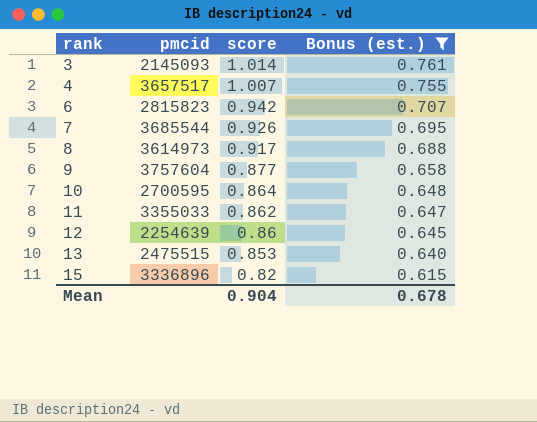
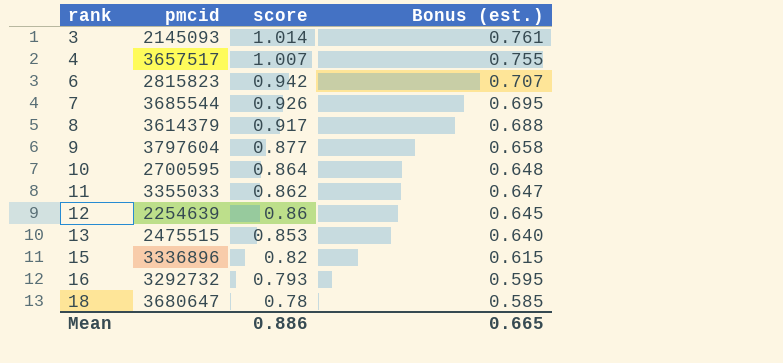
filter: Bonus (est.) >= 0.615 -> none
8 | pmcid: 3614973 -> 3614379
9 | pmcid: 3757604 -> 3797604
Mean | score: 0.904 -> 0.886
Mean | Bonus (est.): 0.678 -> 0.665

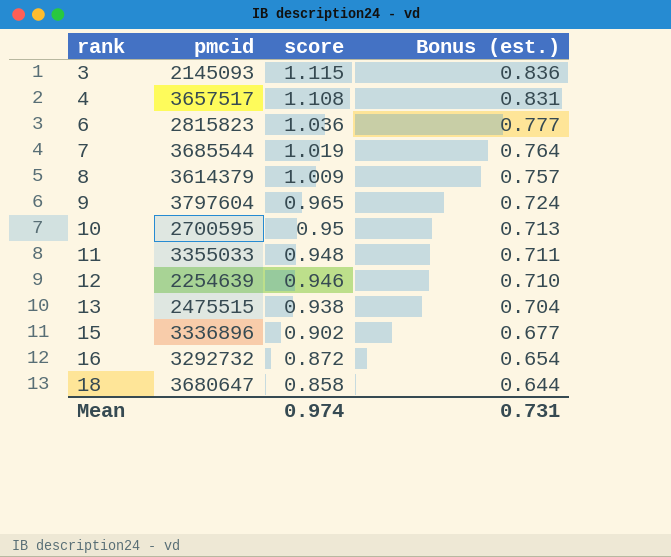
3 | score: 1.014 -> 1.115
3 | Bonus (est.): 0.761 -> 0.836
4 | score: 1.007 -> 1.108
4 | Bonus (est.): 0.755 -> 0.831
6 | score: 0.942 -> 1.036
6 | Bonus (est.): 0.707 -> 0.777
7 | score: 0.926 -> 1.019
7 | Bonus (est.): 0.695 -> 0.764
8 | score: 0.917 -> 1.009
8 | Bonus (est.): 0.688 -> 0.757
9 | score: 0.877 -> 0.965
9 | Bonus (est.): 0.658 -> 0.724
10 | score: 0.864 -> 0.95
10 | Bonus (est.): 0.648 -> 0.713
11 | score: 0.862 -> 0.948
11 | Bonus (est.): 0.647 -> 0.711
12 | score: 0.86 -> 0.946
12 | Bonus (est.): 0.645 -> 0.710
13 | score: 0.853 -> 0.938
13 | Bonus (est.): 0.640 -> 0.704
15 | score: 0.82 -> 0.902
15 | Bonus (est.): 0.615 -> 0.677
16 | score: 0.793 -> 0.872
16 | Bonus (est.): 0.595 -> 0.654
18 | score: 0.78 -> 0.858
18 | Bonus (est.): 0.585 -> 0.644
Mean | score: 0.886 -> 0.974
Mean | Bonus (est.): 0.665 -> 0.731

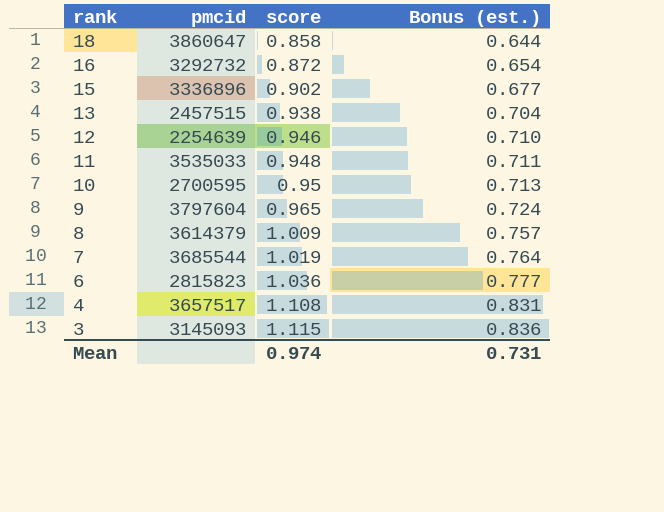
row order: rank ascending -> rank descending
18 | pmcid: 3680647 -> 3860647
13 | pmcid: 2475515 -> 2457515
11 | pmcid: 3355033 -> 3535033
3 | pmcid: 2145093 -> 3145093

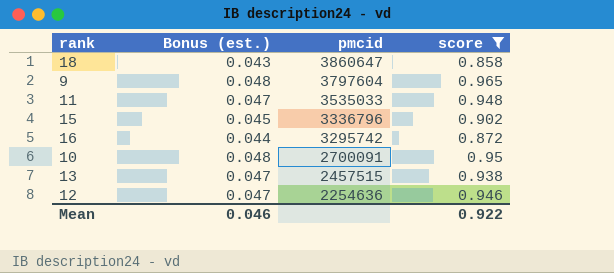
filter: none -> score <= 0.965
row order: rank descending -> pmcid descending
column Bonus (est.) | formula: [score] * 0.75 -> [score] * 0.05
column Bonus (est.) | position: 4 -> 2
15 | pmcid: 3336896 -> 3336796
16 | pmcid: 3292732 -> 3295742
10 | pmcid: 2700595 -> 2700091
12 | pmcid: 2254639 -> 2254636
Mean | Bonus (est.): 0.731 -> 0.046
Mean | score: 0.974 -> 0.922

